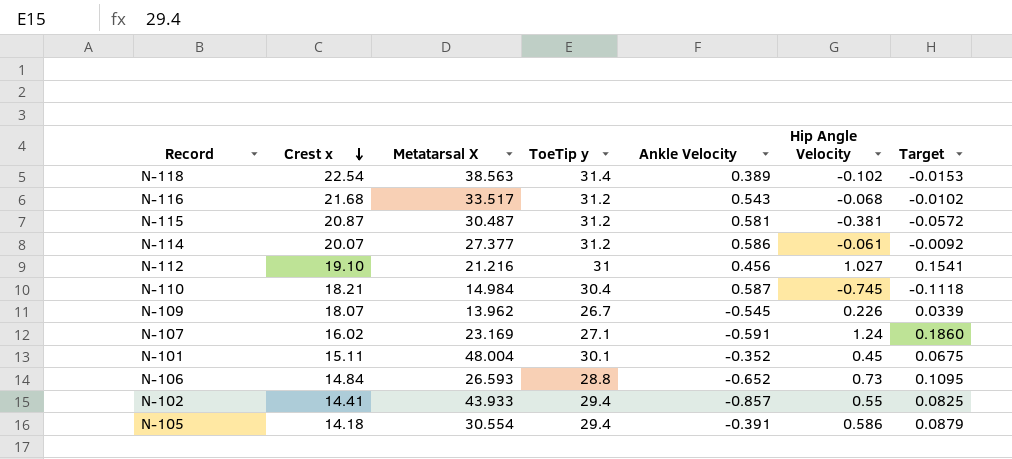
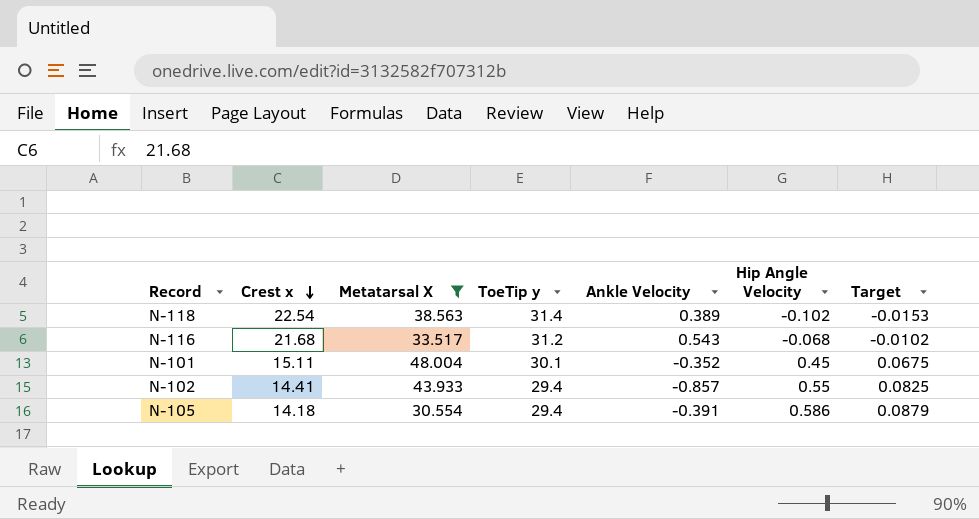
filter: none -> Metatarsal X >= 30.554

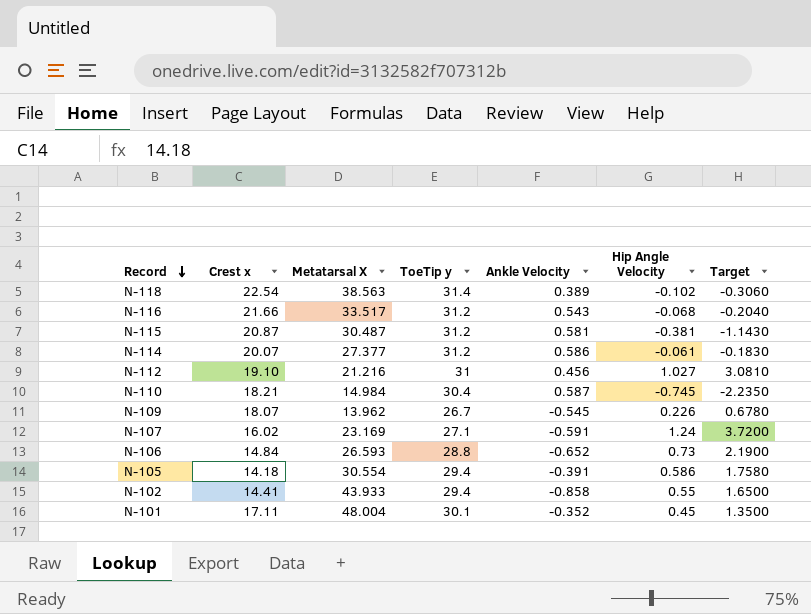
filter: Metatarsal X >= 30.554 -> none
row order: Crest x descending -> Record descending
column Target | formula: [Hip Angle Velocity] * 0.15 -> [Hip Angle Velocity] * 3
N-116 | Crest x: 21.68 -> 21.66
N-102 | Ankle Velocity: -0.857 -> -0.858
N-101 | Crest x: 15.11 -> 17.11

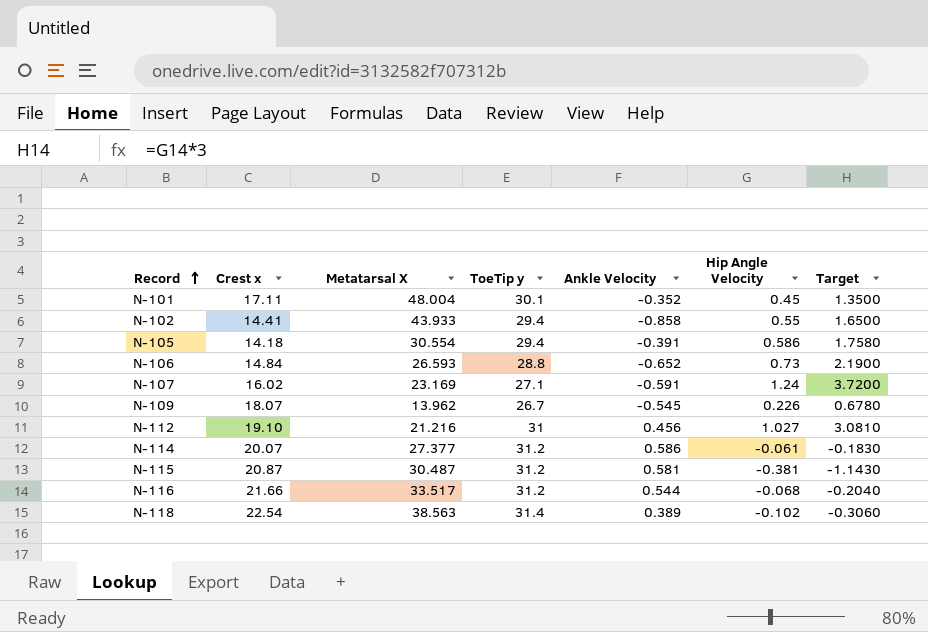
row order: Record descending -> Record ascending
row N-110: 18.21 | 14.984 | 30.4 | 0.587 | -0.745 | -2.2350 -> none
N-116 | Ankle Velocity: 0.543 -> 0.544

